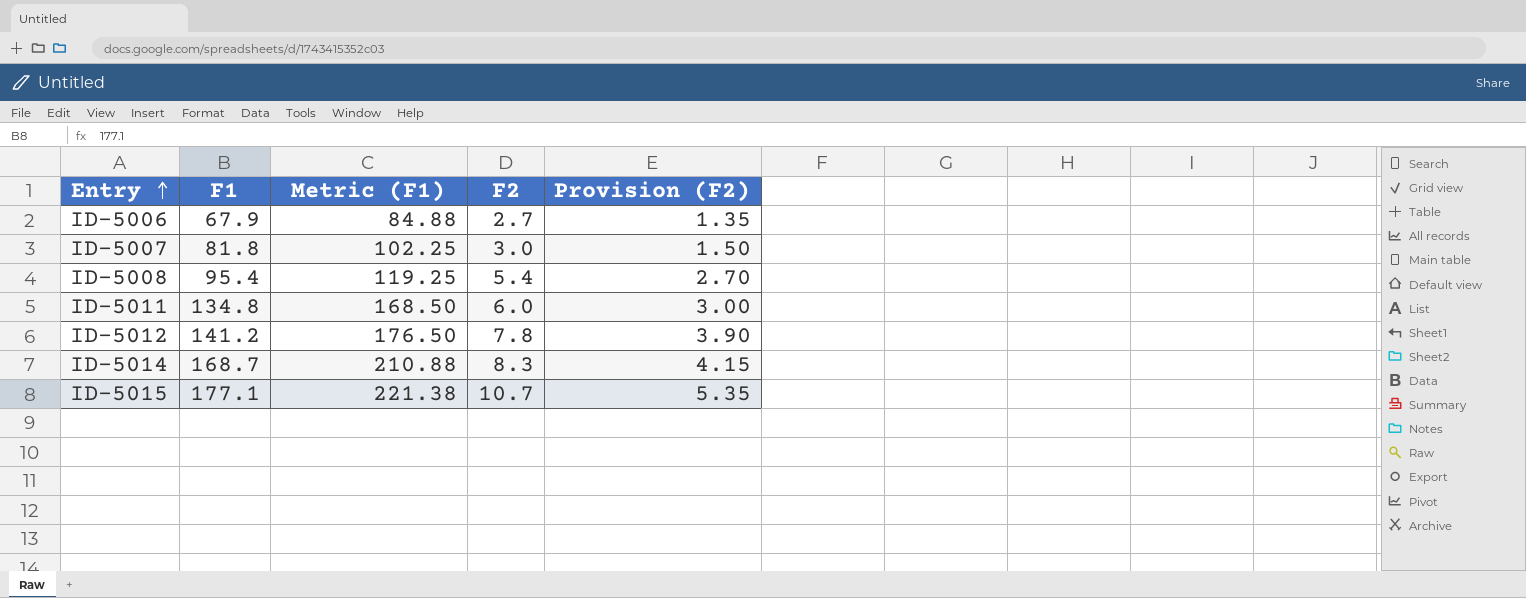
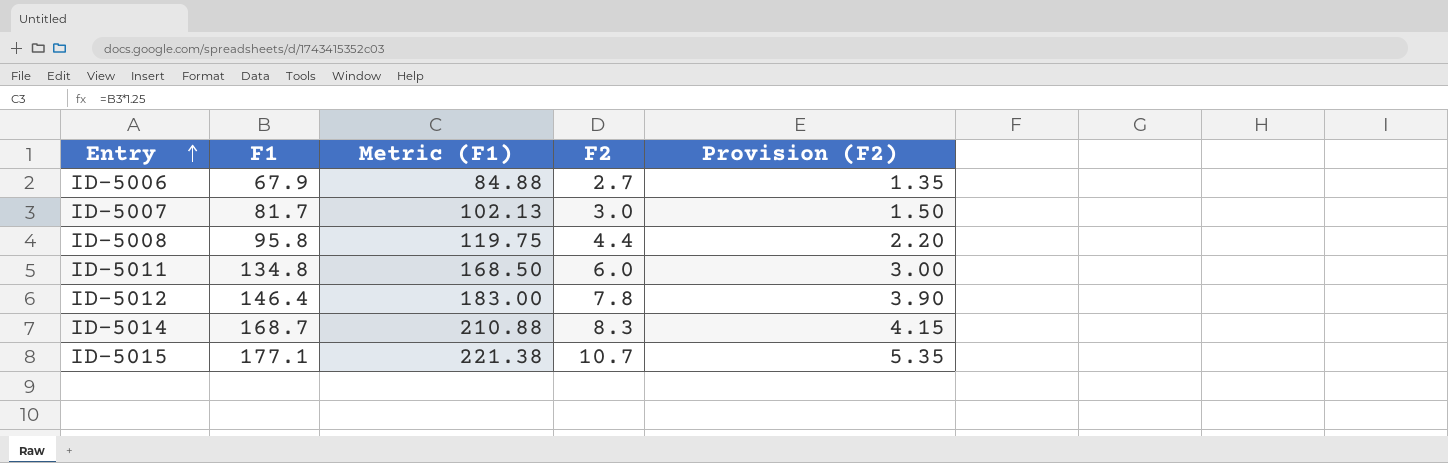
ID-5007 | F1: 81.8 -> 81.7
ID-5007 | Metric (F1): 102.25 -> 102.13
ID-5008 | F1: 95.4 -> 95.8
ID-5008 | Metric (F1): 119.25 -> 119.75
ID-5008 | F2: 5.4 -> 4.4
ID-5008 | Provision (F2): 2.70 -> 2.20
ID-5012 | F1: 141.2 -> 146.4
ID-5012 | Metric (F1): 176.50 -> 183.00

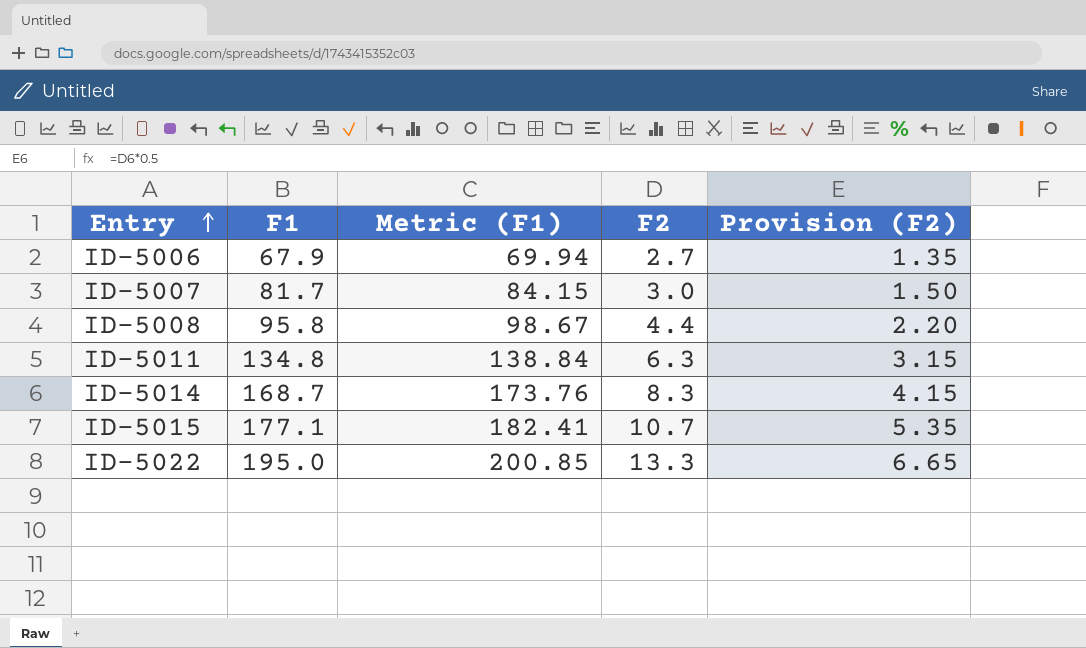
column Metric (F1) | formula: [F1] * 1.25 -> [F1] * 1.03
row ID-5012: 146.4 | 183.00 | 7.8 | 3.90 -> none
ID-5011 | F2: 6.0 -> 6.3
ID-5011 | Provision (F2): 3.00 -> 3.15
row ID-5022: none -> 195.0 | 200.85 | 13.3 | 6.65

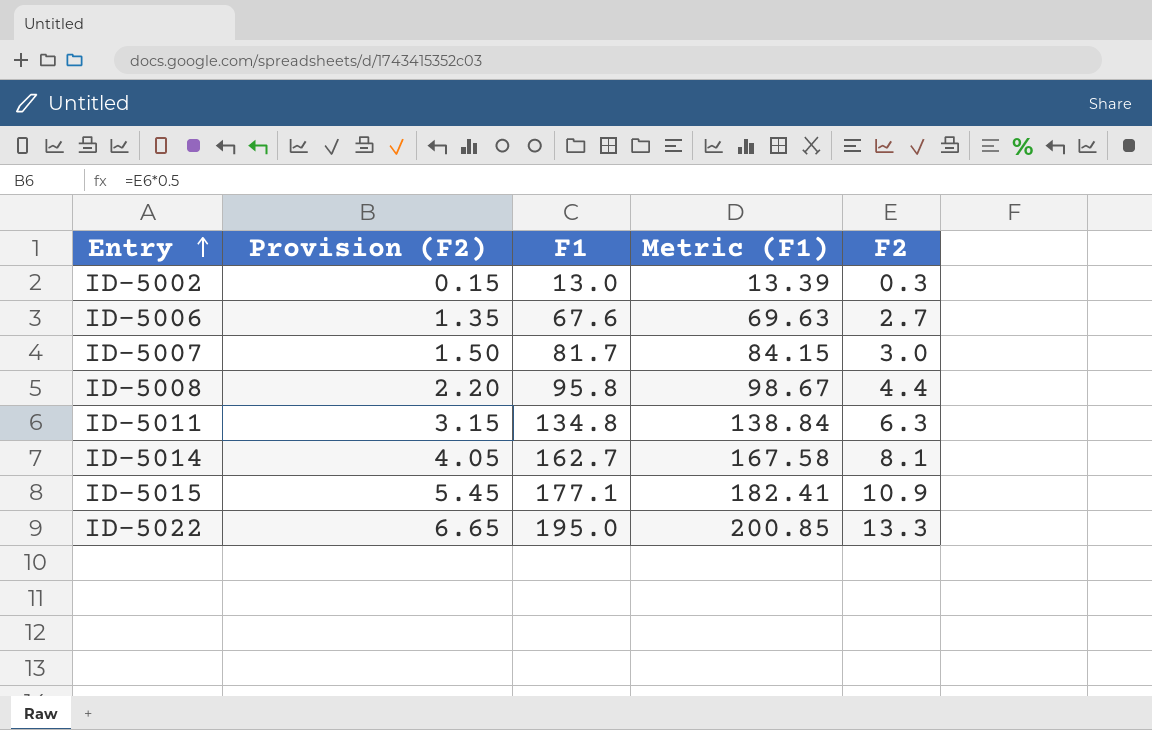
column Provision (F2) | position: 5 -> 2
row ID-5002: none -> 0.15 | 13.0 | 13.39 | 0.3
ID-5006 | F1: 67.9 -> 67.6
ID-5006 | Metric (F1): 69.94 -> 69.63
ID-5014 | Provision (F2): 4.15 -> 4.05
ID-5014 | F1: 168.7 -> 162.7
ID-5014 | Metric (F1): 173.76 -> 167.58
ID-5014 | F2: 8.3 -> 8.1
ID-5015 | Provision (F2): 5.35 -> 5.45
ID-5015 | F2: 10.7 -> 10.9

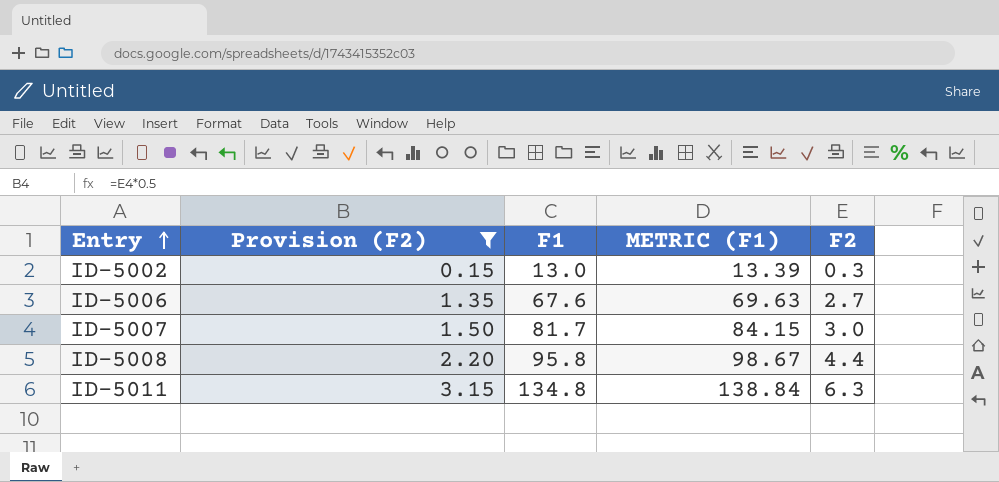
filter: none -> Provision (F2) <= 3.15
column name: Metric (F1) -> METRIC (F1)

